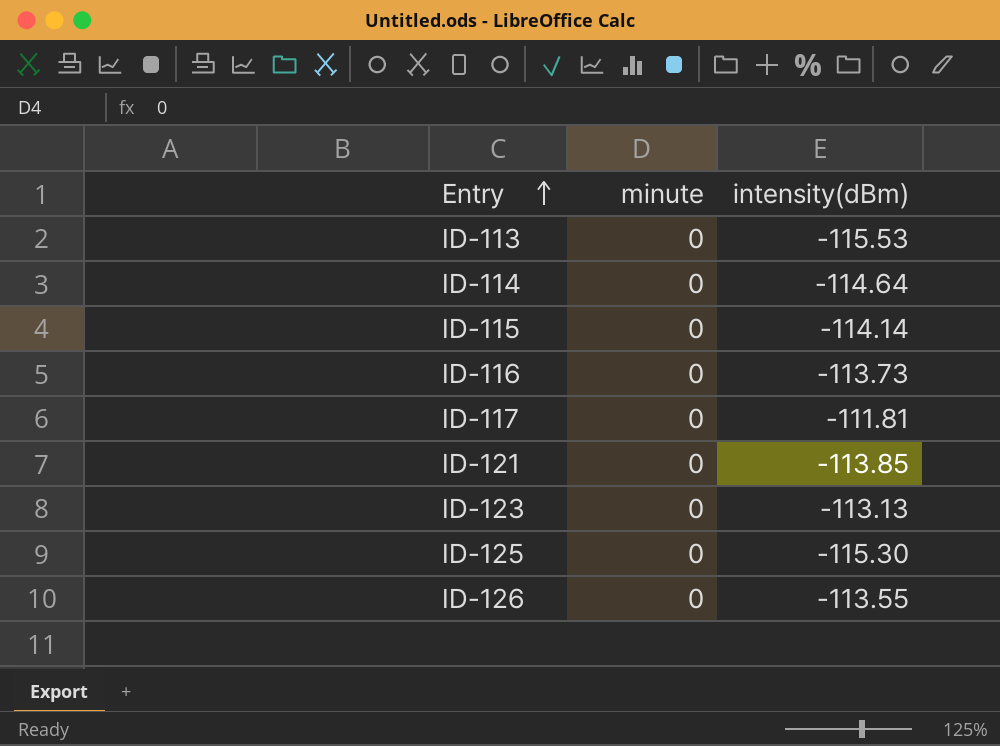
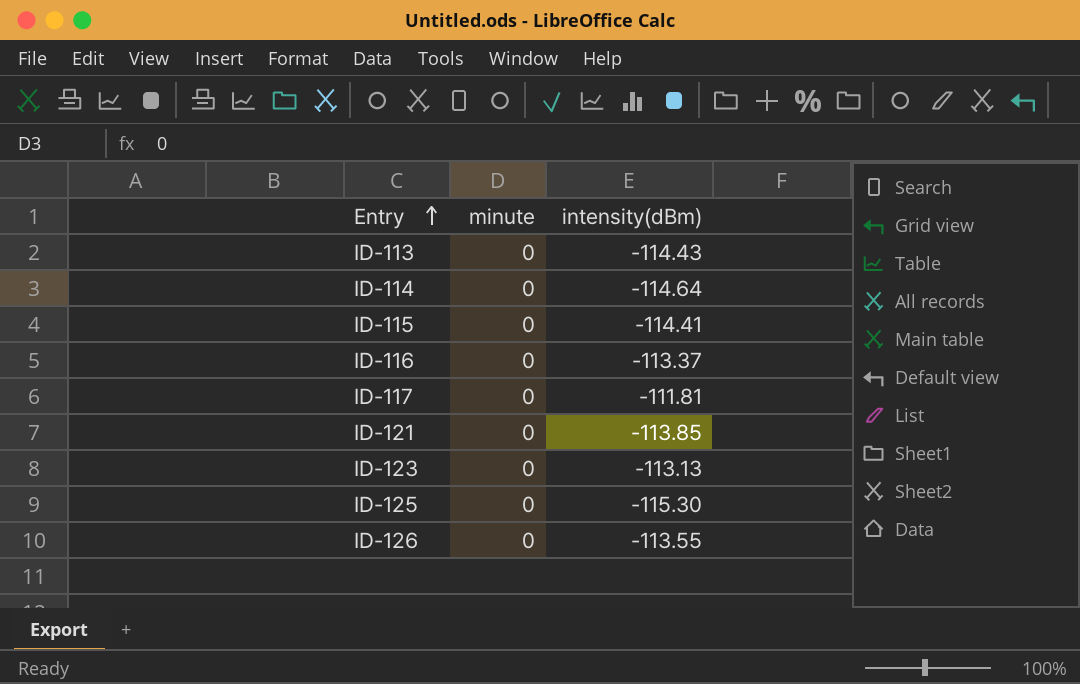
ID-113 | intensity(dBm): -115.53 -> -114.43
ID-115 | intensity(dBm): -114.14 -> -114.41
ID-116 | intensity(dBm): -113.73 -> -113.37

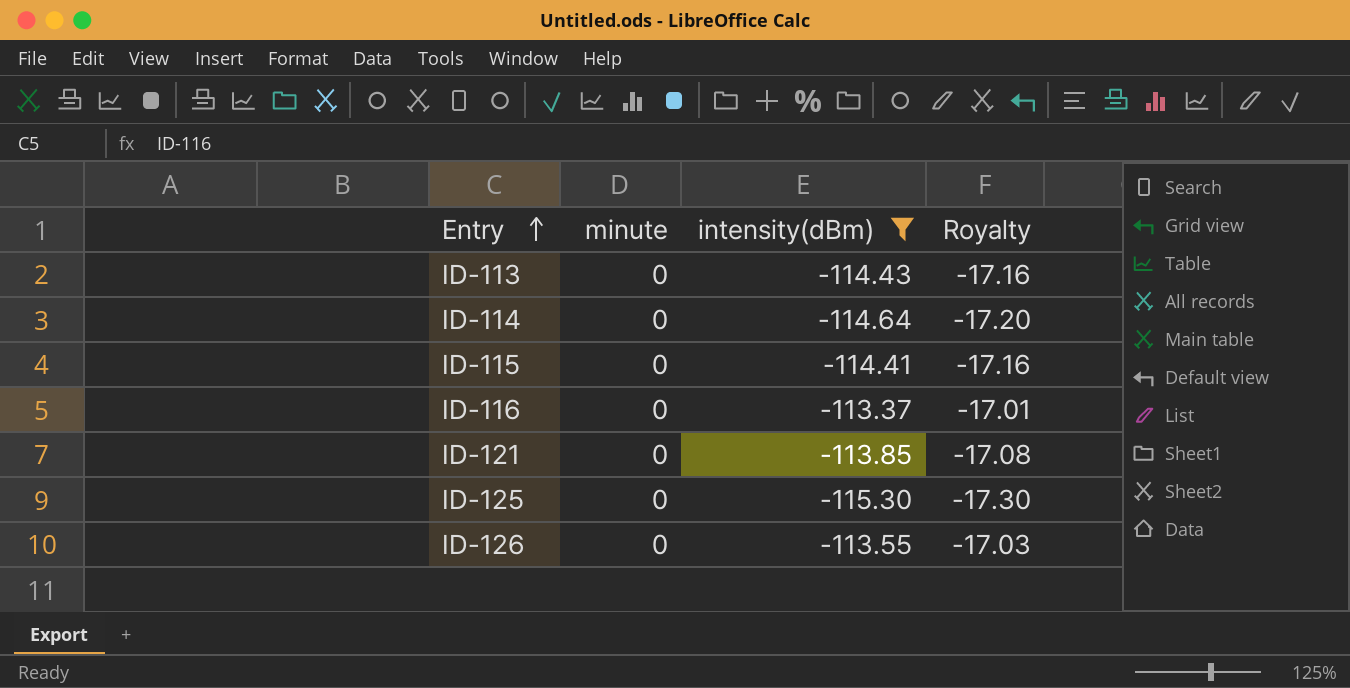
filter: none -> intensity(dBm) <= -113.37
column Royalty | formula: none -> [intensity(dBm)] * 0.15

